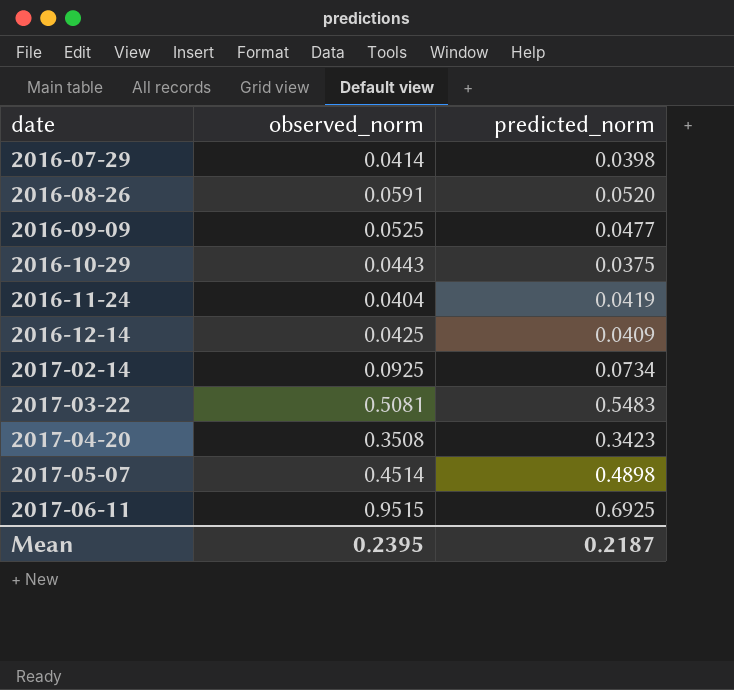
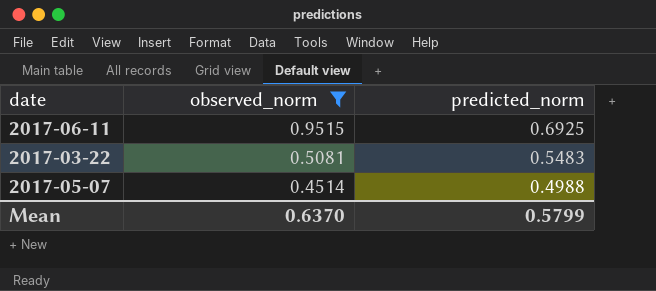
filter: none -> observed_norm >= 0.4514
row order: date ascending -> observed_norm descending
2017-05-07 | predicted_norm: 0.4898 -> 0.4988
Mean | observed_norm: 0.2395 -> 0.6370
Mean | predicted_norm: 0.2187 -> 0.5799

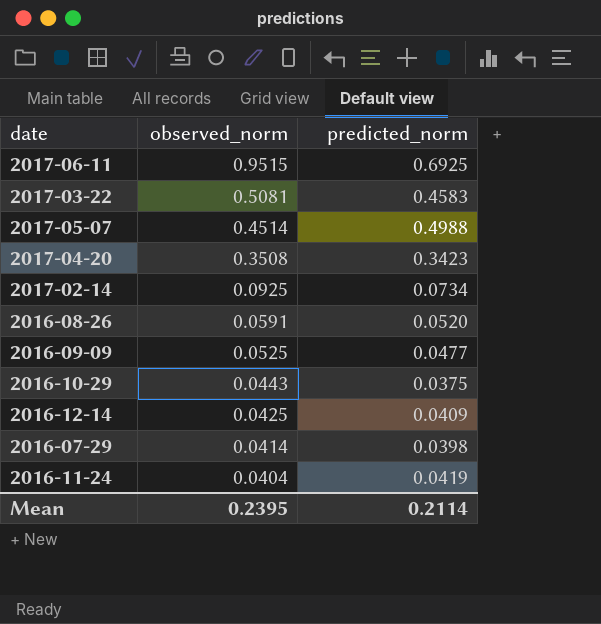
filter: observed_norm >= 0.4514 -> none
2017-03-22 | predicted_norm: 0.5483 -> 0.4583
Mean | observed_norm: 0.6370 -> 0.2395
Mean | predicted_norm: 0.5799 -> 0.2114

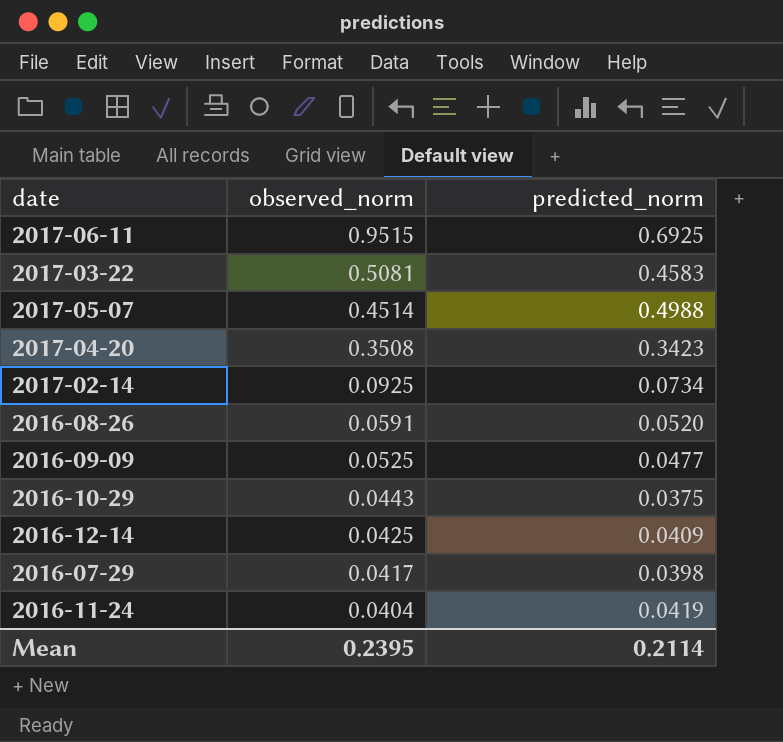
2016-07-29 | observed_norm: 0.0414 -> 0.0417

